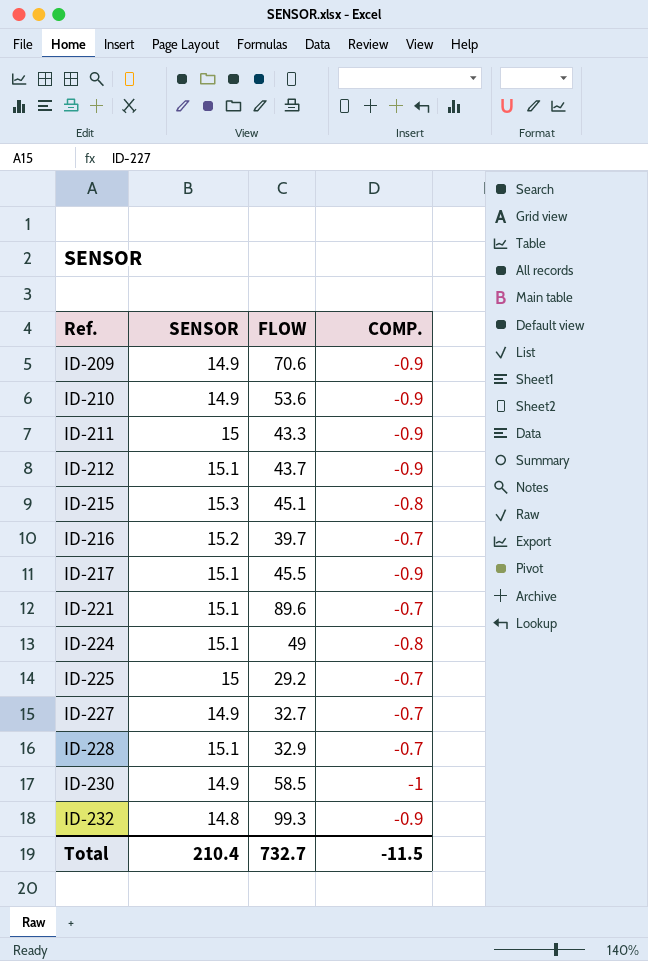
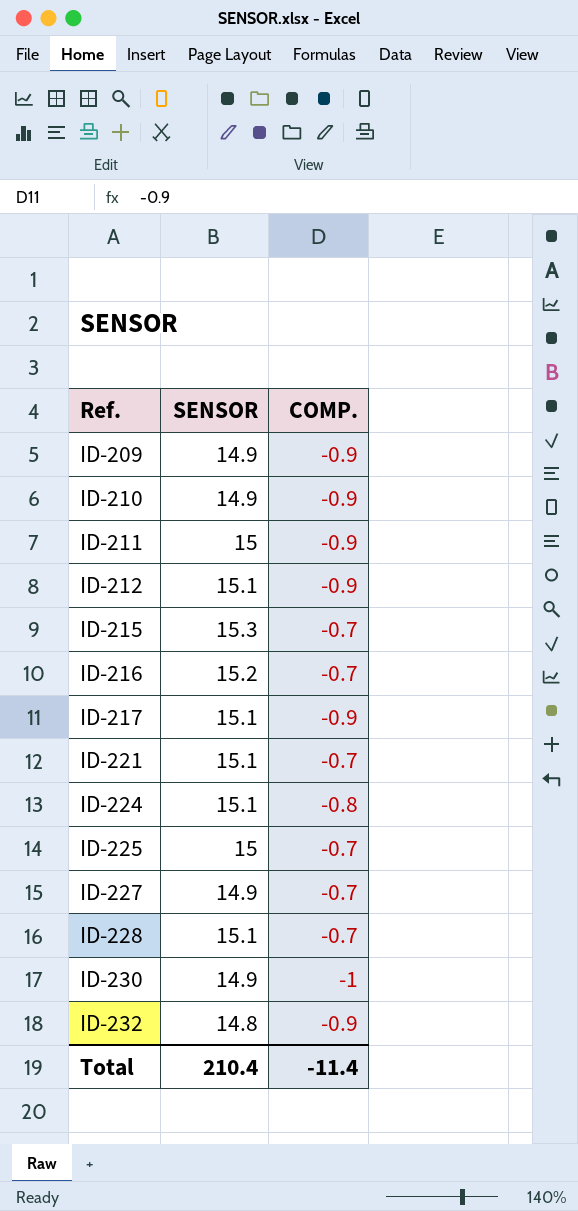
column FLOW | position: 3 -> none
ID-215 | COMP.: -0.8 -> -0.7
Total | COMP.: -11.5 -> -11.4

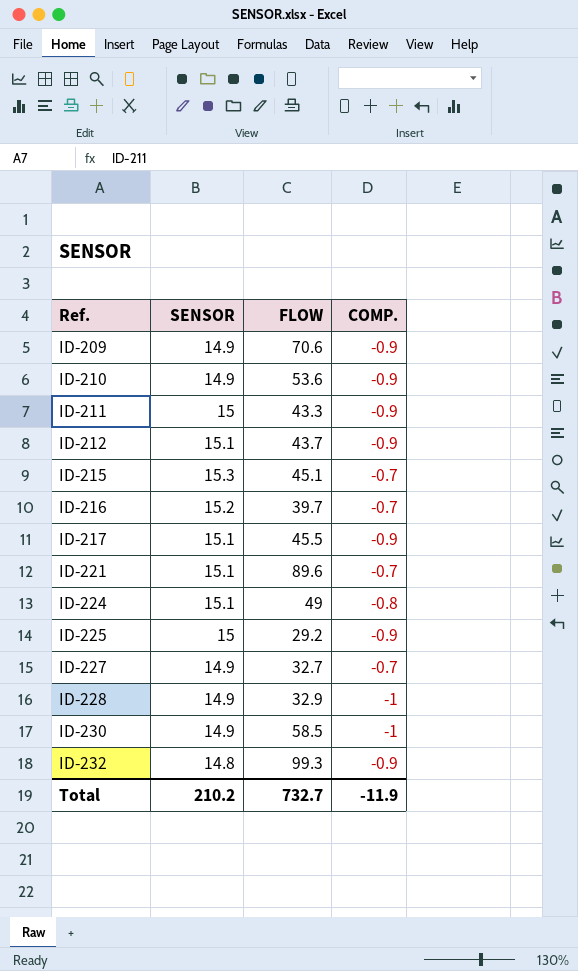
column FLOW | position: none -> 3
ID-225 | COMP.: -0.7 -> -0.9
ID-228 | SENSOR: 15.1 -> 14.9
ID-228 | COMP.: -0.7 -> -1
Total | SENSOR: 210.4 -> 210.2
Total | COMP.: -11.4 -> -11.9

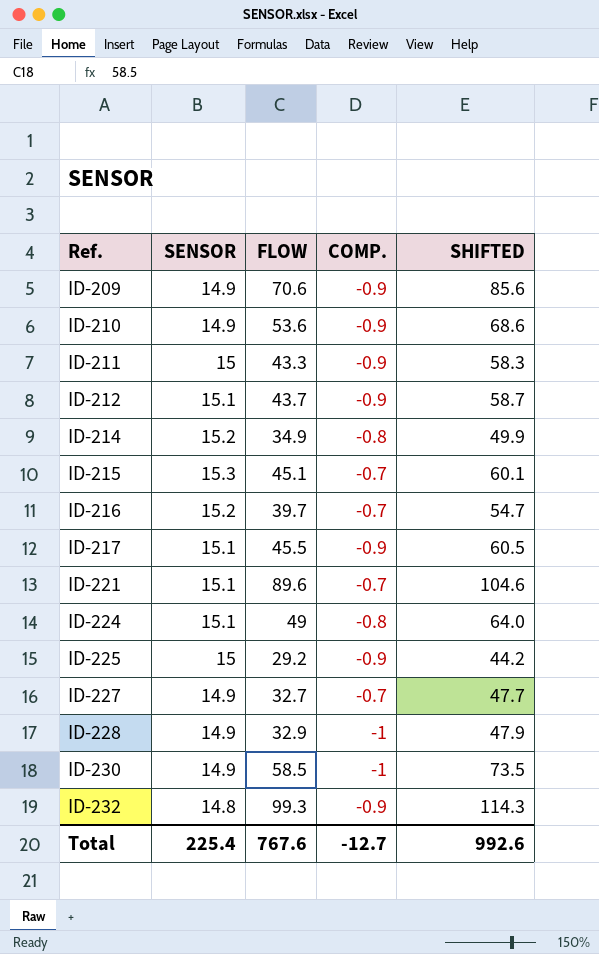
column SHIFTED | formula: none -> [FLOW] + 15
row ID-214: none -> 15.2 | 34.9 | -0.8 | 49.9
Total | SENSOR: 210.2 -> 225.4
Total | FLOW: 732.7 -> 767.6
Total | COMP.: -11.9 -> -12.7

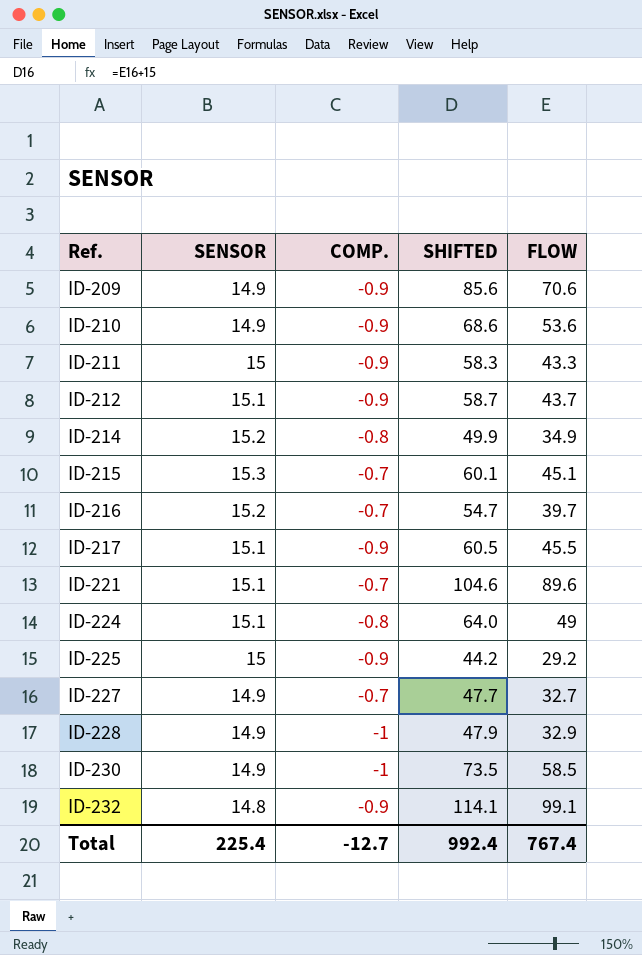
column FLOW | position: 3 -> 5
ID-232 | SHIFTED: 114.3 -> 114.1
ID-232 | FLOW: 99.3 -> 99.1
Total | SHIFTED: 992.6 -> 992.4
Total | FLOW: 767.6 -> 767.4

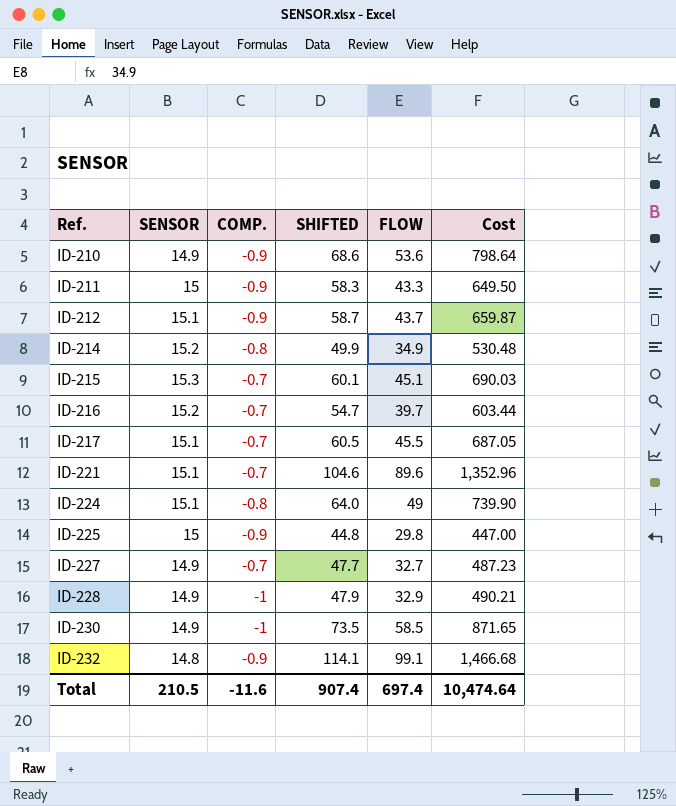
column Cost | formula: none -> [SENSOR] * [FLOW]
row ID-209: 14.9 | -0.9 | 85.6 | 70.6 -> none
ID-217 | COMP.: -0.9 -> -0.7
ID-225 | SHIFTED: 44.2 -> 44.8
ID-225 | FLOW: 29.2 -> 29.8
Total | SENSOR: 225.4 -> 210.5
Total | COMP.: -12.7 -> -11.6
Total | SHIFTED: 992.4 -> 907.4
Total | FLOW: 767.4 -> 697.4

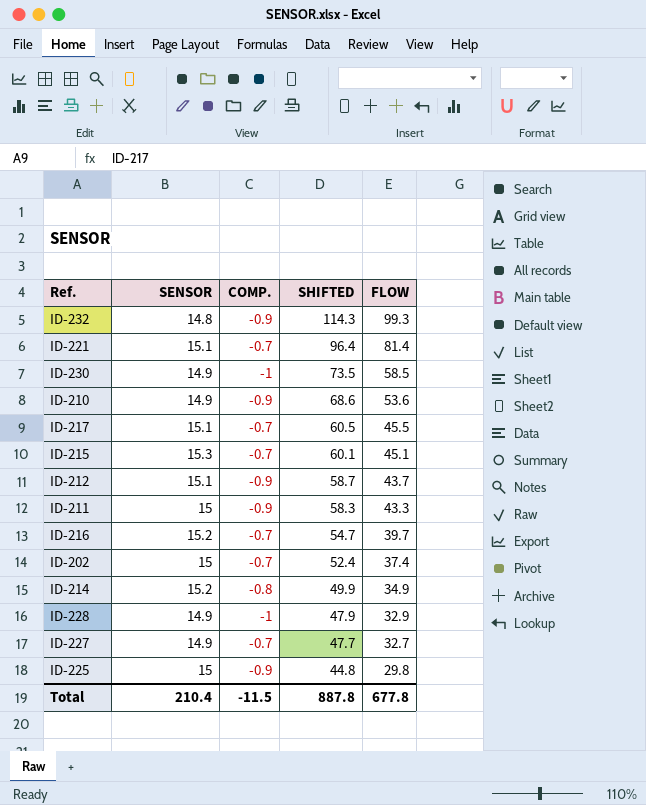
row order: Ref. ascending -> SHIFTED descending
column Cost | formula: [SENSOR] * [FLOW] -> none
row ID-224: 15.1 | -0.8 | 64.0 | 49 | 739.90 -> none
ID-232 | SHIFTED: 114.1 -> 114.3
ID-232 | FLOW: 99.1 -> 99.3
ID-221 | SHIFTED: 104.6 -> 96.4
ID-221 | FLOW: 89.6 -> 81.4
row ID-202: none -> 15 | -0.7 | 52.4 | 37.4
Total | SENSOR: 210.5 -> 210.4
Total | COMP.: -11.6 -> -11.5
Total | SHIFTED: 907.4 -> 887.8
Total | FLOW: 697.4 -> 677.8

